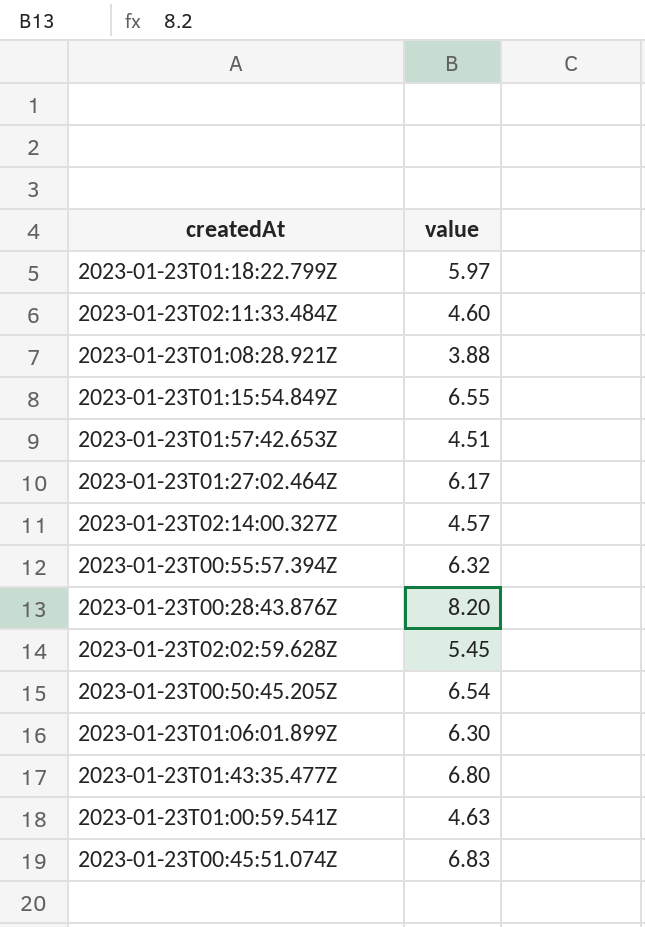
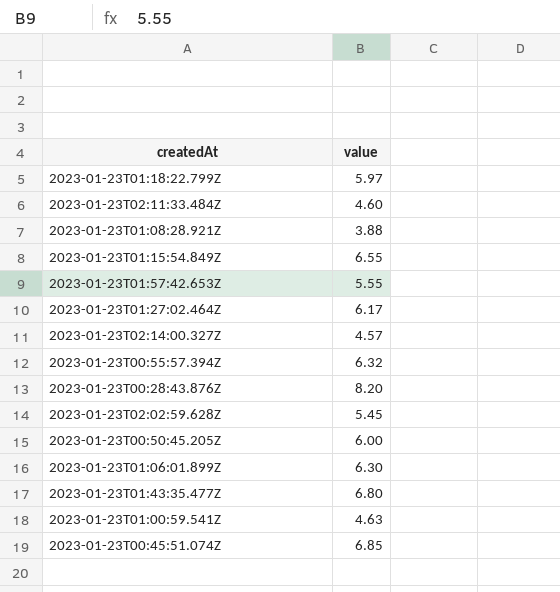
2023-01-23T01:57:42.653Z | value: 4.51 -> 5.55
2023-01-23T00:50:45.205Z | value: 6.54 -> 6.00
2023-01-23T00:45:51.074Z | value: 6.83 -> 6.85

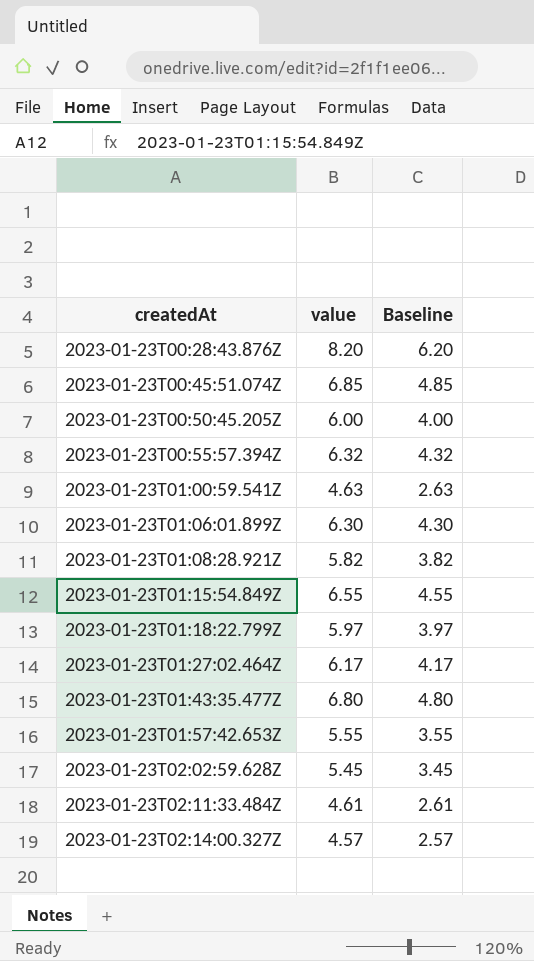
row order: none -> createdAt ascending
column Baseline | formula: none -> [value] - 2
2023-01-23T01:08:28.921Z | value: 3.88 -> 5.82
2023-01-23T02:11:33.484Z | value: 4.60 -> 4.61

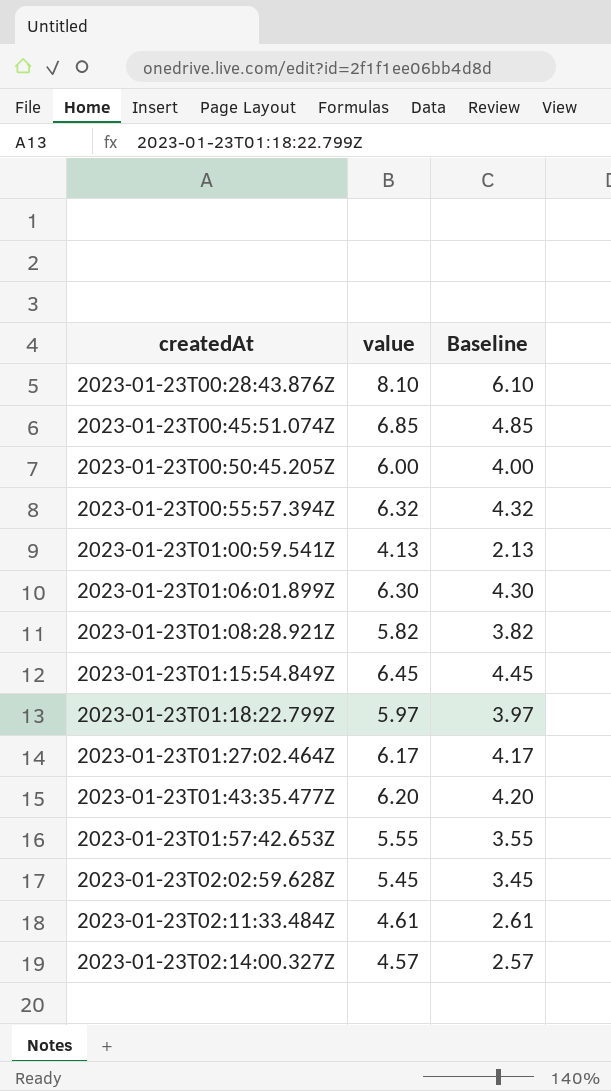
2023-01-23T00:28:43.876Z | value: 8.20 -> 8.10
2023-01-23T00:28:43.876Z | Baseline: 6.20 -> 6.10
2023-01-23T01:00:59.541Z | value: 4.63 -> 4.13
2023-01-23T01:00:59.541Z | Baseline: 2.63 -> 2.13
2023-01-23T01:15:54.849Z | value: 6.55 -> 6.45
2023-01-23T01:15:54.849Z | Baseline: 4.55 -> 4.45
2023-01-23T01:43:35.477Z | value: 6.80 -> 6.20
2023-01-23T01:43:35.477Z | Baseline: 4.80 -> 4.20

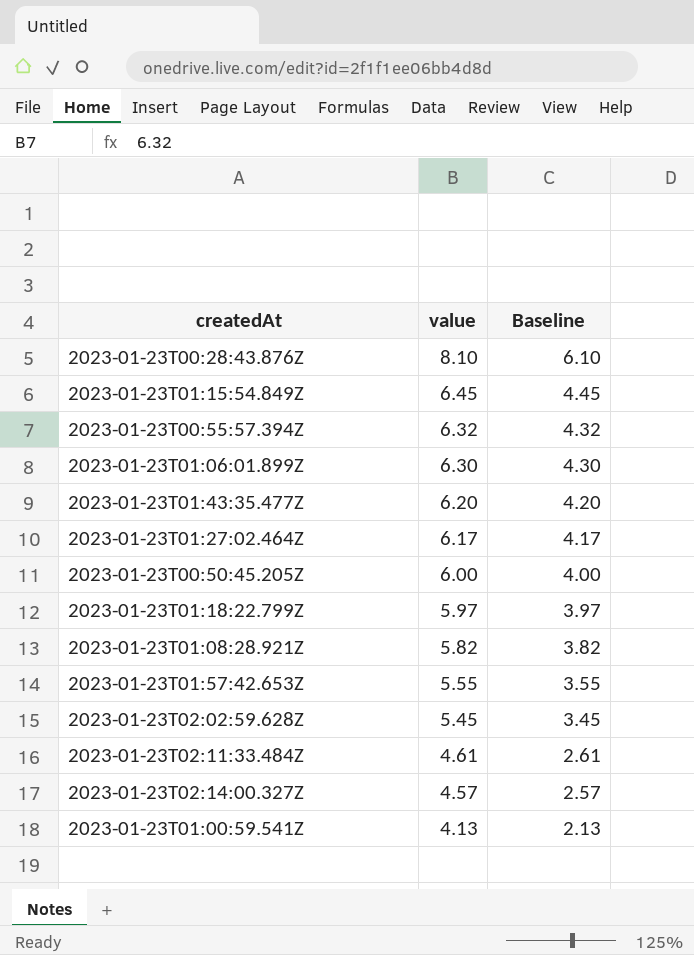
row order: createdAt ascending -> value descending
row 2023-01-23T00:45:51.074Z: 6.85 | 4.85 -> none

